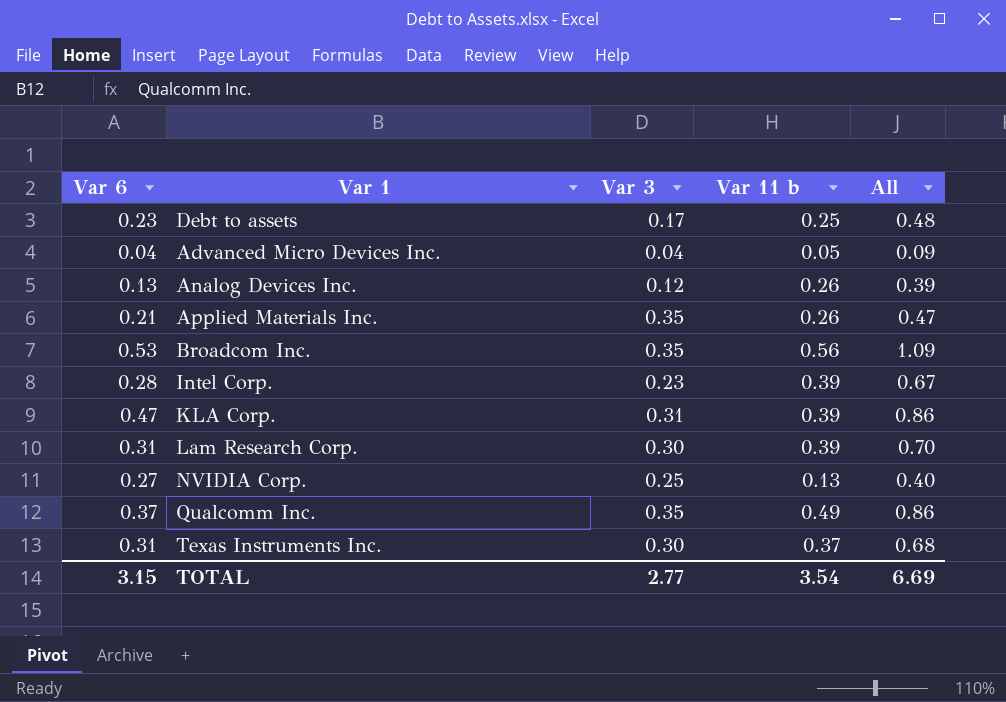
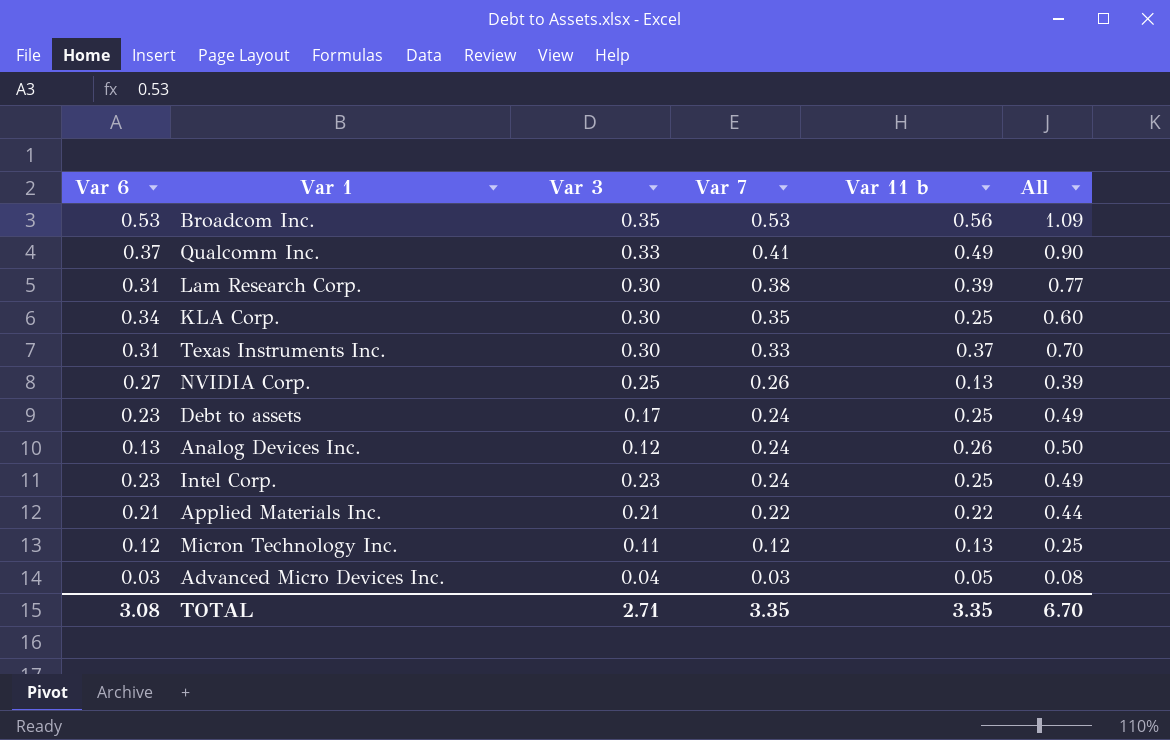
row order: none -> Var 7 descending
column Var 7 | position: none -> 4
column All | formula: [Var 6] + [Var 11 b] -> [Var 7] + [Var 11 b]
Qualcomm Inc. | Var 3: 0.35 -> 0.33
KLA Corp. | Var 6: 0.47 -> 0.34
KLA Corp. | Var 3: 0.31 -> 0.30
KLA Corp. | Var 11 b: 0.39 -> 0.25
Intel Corp. | Var 6: 0.28 -> 0.23
Intel Corp. | Var 11 b: 0.39 -> 0.25
Applied Materials Inc. | Var 3: 0.35 -> 0.21
Applied Materials Inc. | Var 11 b: 0.26 -> 0.22
row Micron Technology Inc.: none -> 0.12 | 0.11 | 0.12 | 0.13 | 0.25
Advanced Micro Devices Inc. | Var 6: 0.04 -> 0.03
TOTAL | Var 6: 3.15 -> 3.08
TOTAL | Var 3: 2.77 -> 2.71
TOTAL | Var 11 b: 3.54 -> 3.35
TOTAL | All: 6.69 -> 6.70

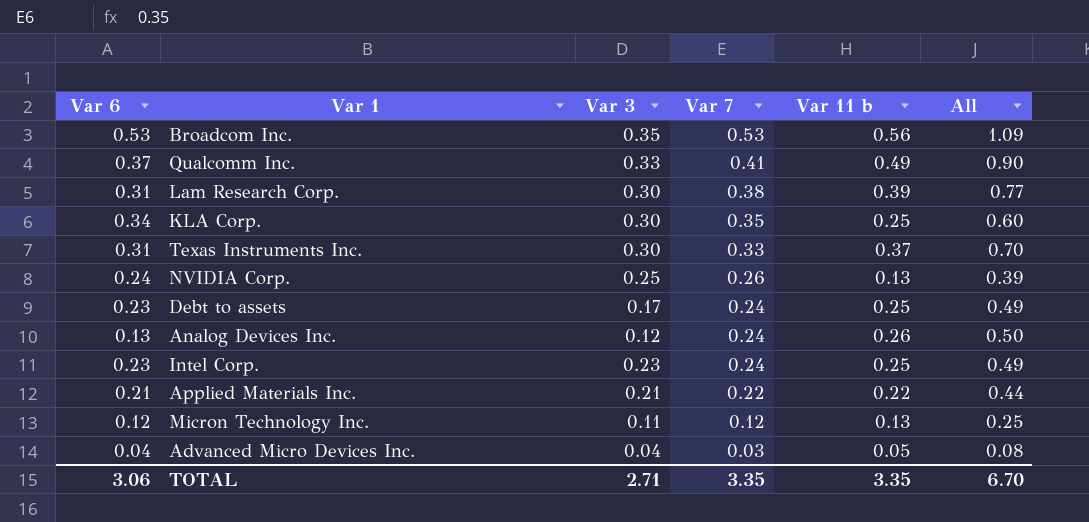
NVIDIA Corp. | Var 6: 0.27 -> 0.24
Advanced Micro Devices Inc. | Var 6: 0.03 -> 0.04
TOTAL | Var 6: 3.08 -> 3.06

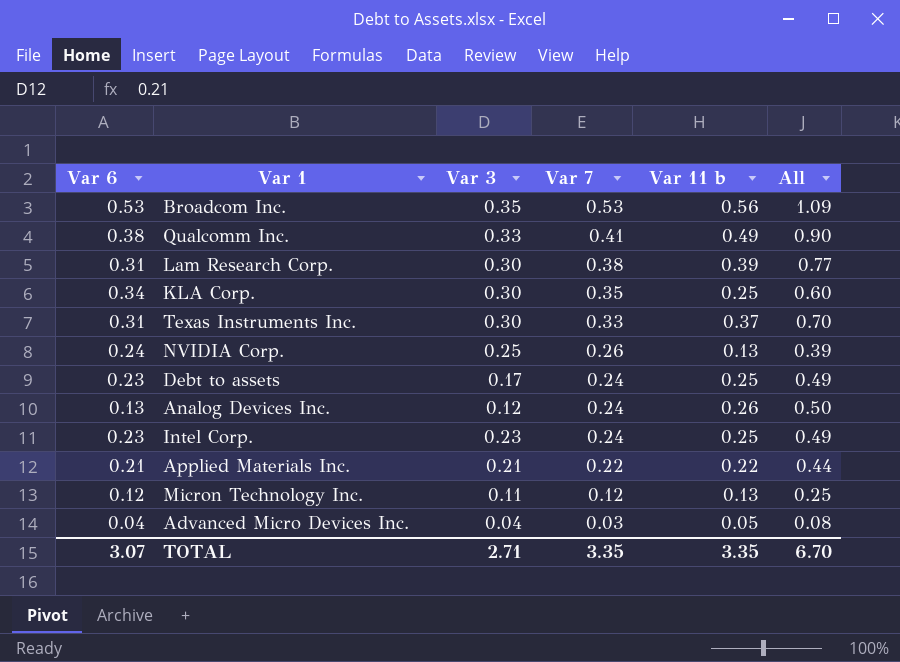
Qualcomm Inc. | Var 6: 0.37 -> 0.38
TOTAL | Var 6: 3.06 -> 3.07

